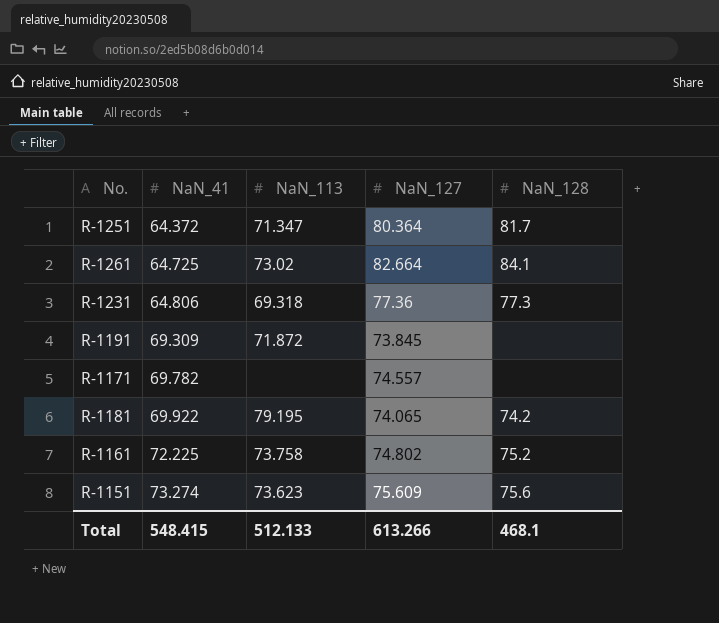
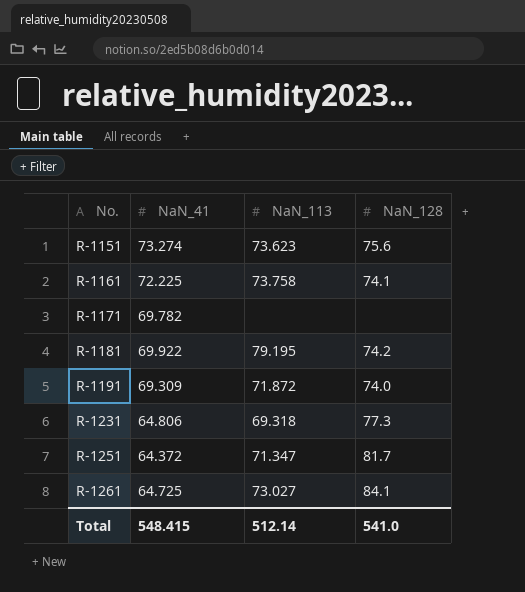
row order: NaN_41 ascending -> No. ascending
column NaN_127 | position: 4 -> none
R-1161 | NaN_128: 75.2 -> 74.1
R-1191 | NaN_128: none -> 74.0
R-1261 | NaN_113: 73.02 -> 73.027
Total | NaN_113: 512.133 -> 512.14
Total | NaN_128: 468.1 -> 541.0

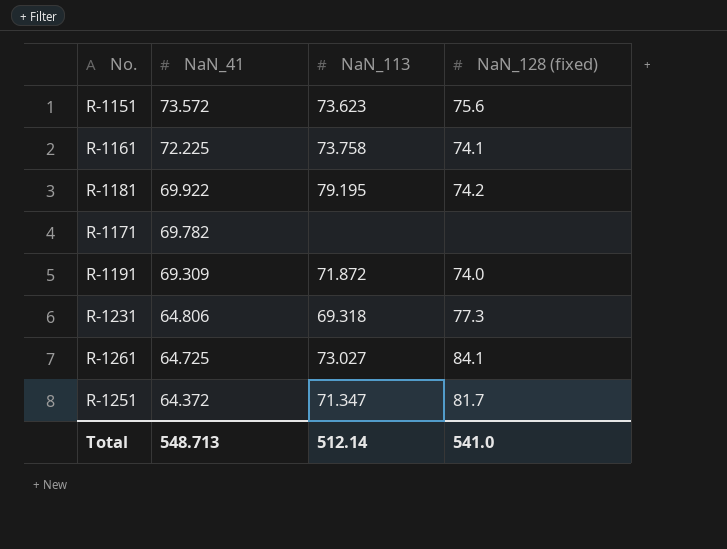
row order: No. ascending -> NaN_41 descending
column name: NaN_128 -> NaN_128 (fixed)
R-1151 | NaN_41: 73.274 -> 73.572
Total | NaN_41: 548.415 -> 548.713

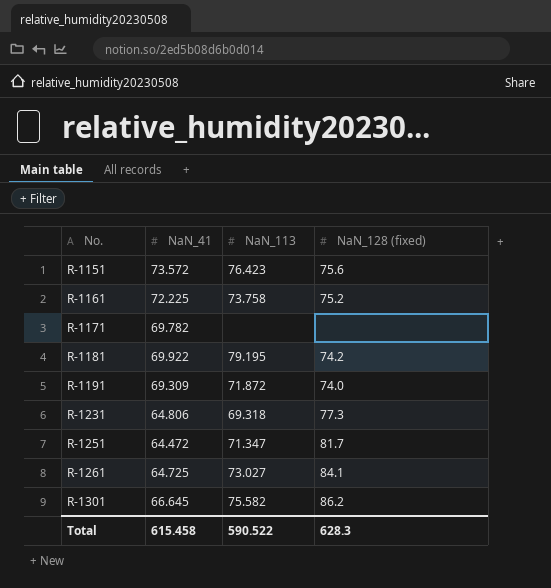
row order: NaN_41 descending -> No. ascending
R-1151 | NaN_113: 73.623 -> 76.423
R-1161 | NaN_128 (fixed): 74.1 -> 75.2
R-1251 | NaN_41: 64.372 -> 64.472
row R-1301: none -> 66.645 | 75.582 | 86.2
Total | NaN_41: 548.713 -> 615.458
Total | NaN_113: 512.14 -> 590.522
Total | NaN_128 (fixed): 541.0 -> 628.3

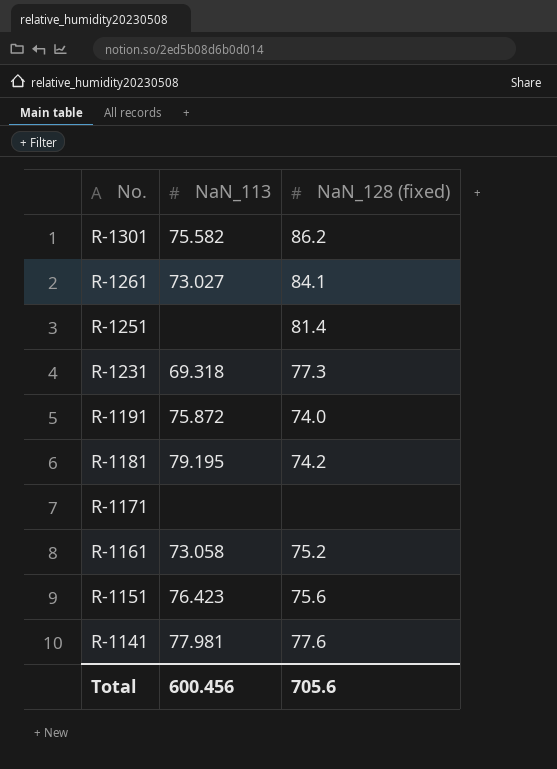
row order: No. ascending -> No. descending
column NaN_41 | position: 2 -> none
R-1251 | NaN_113: 71.347 -> none
R-1251 | NaN_128 (fixed): 81.7 -> 81.4
R-1191 | NaN_113: 71.872 -> 75.872
R-1161 | NaN_113: 73.758 -> 73.058
row R-1141: none -> 77.981 | 77.6
Total | NaN_113: 590.522 -> 600.456
Total | NaN_128 (fixed): 628.3 -> 705.6

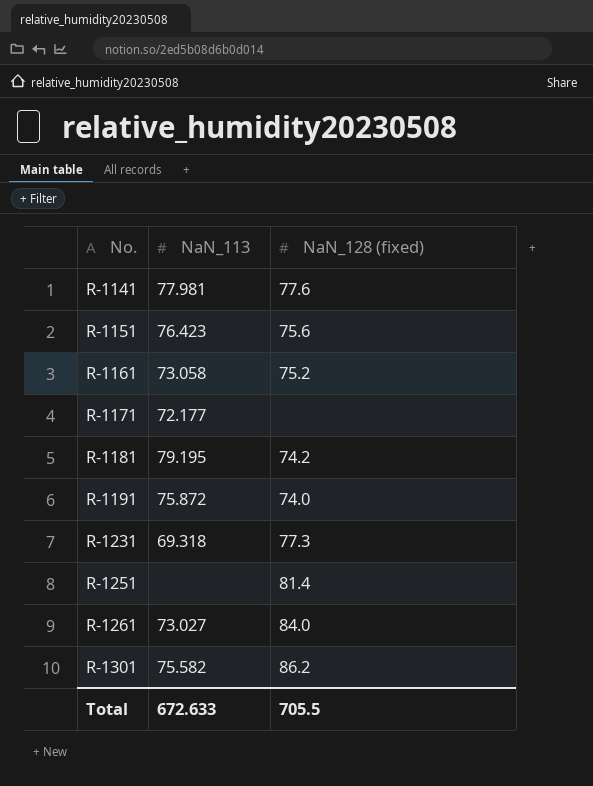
row order: No. descending -> No. ascending
R-1171 | NaN_113: none -> 72.177
R-1261 | NaN_128 (fixed): 84.1 -> 84.0
Total | NaN_113: 600.456 -> 672.633
Total | NaN_128 (fixed): 705.6 -> 705.5

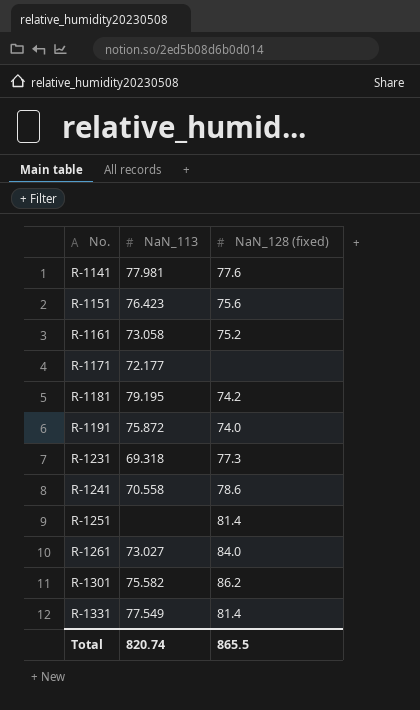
row R-1241: none -> 70.558 | 78.6
row R-1331: none -> 77.549 | 81.4
Total | NaN_113: 672.633 -> 820.74
Total | NaN_128 (fixed): 705.5 -> 865.5

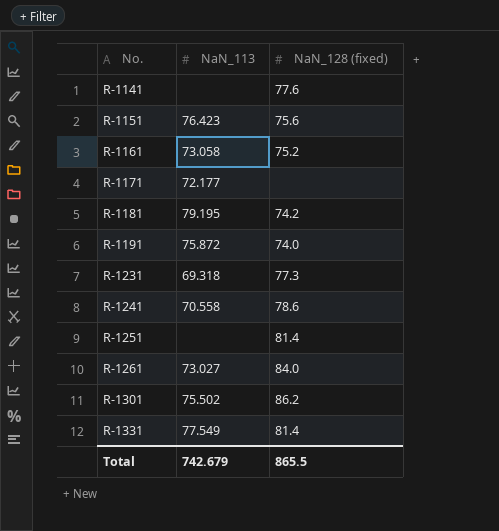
R-1141 | NaN_113: 77.981 -> none
R-1301 | NaN_113: 75.582 -> 75.502
Total | NaN_113: 820.74 -> 742.679

